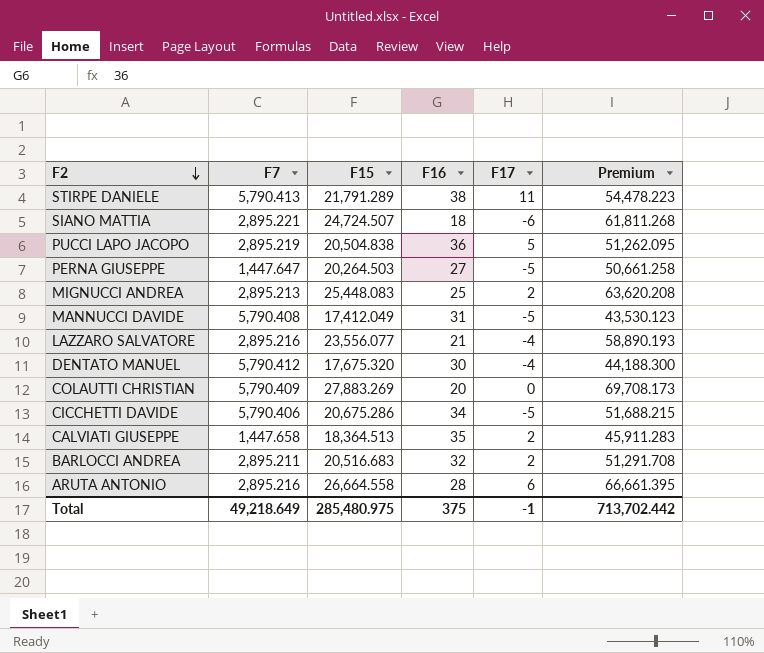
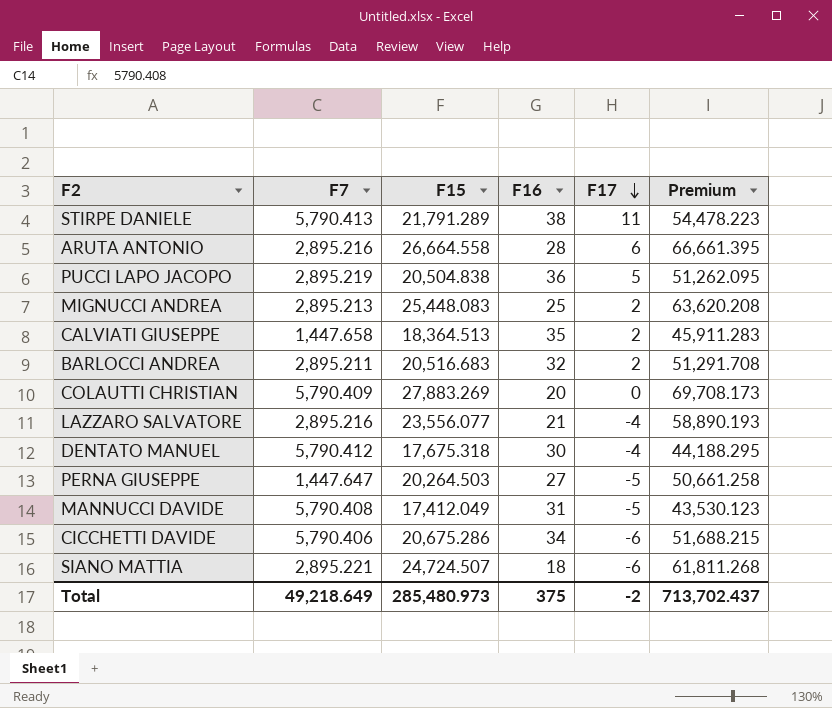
row order: F2 descending -> F17 descending
DENTATO MANUEL | F15: 17,675.320 -> 17,675.318
DENTATO MANUEL | Premium: 44,188.300 -> 44,188.295
CICCHETTI DAVIDE | F17: -5 -> -6
Total | F15: 285,480.975 -> 285,480.973
Total | F17: -1 -> -2
Total | Premium: 713,702.442 -> 713,702.437

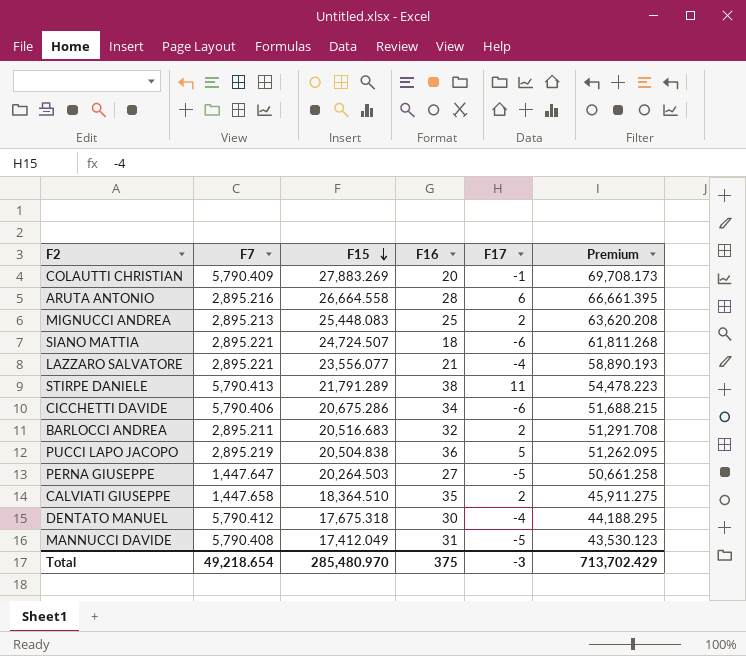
row order: F17 descending -> F15 descending
COLAUTTI CHRISTIAN | F17: 0 -> -1
LAZZARO SALVATORE | F7: 2,895.216 -> 2,895.221
CALVIATI GIUSEPPE | F15: 18,364.513 -> 18,364.510
CALVIATI GIUSEPPE | Premium: 45,911.283 -> 45,911.275
Total | F7: 49,218.649 -> 49,218.654
Total | F15: 285,480.973 -> 285,480.970
Total | F17: -2 -> -3
Total | Premium: 713,702.437 -> 713,702.429

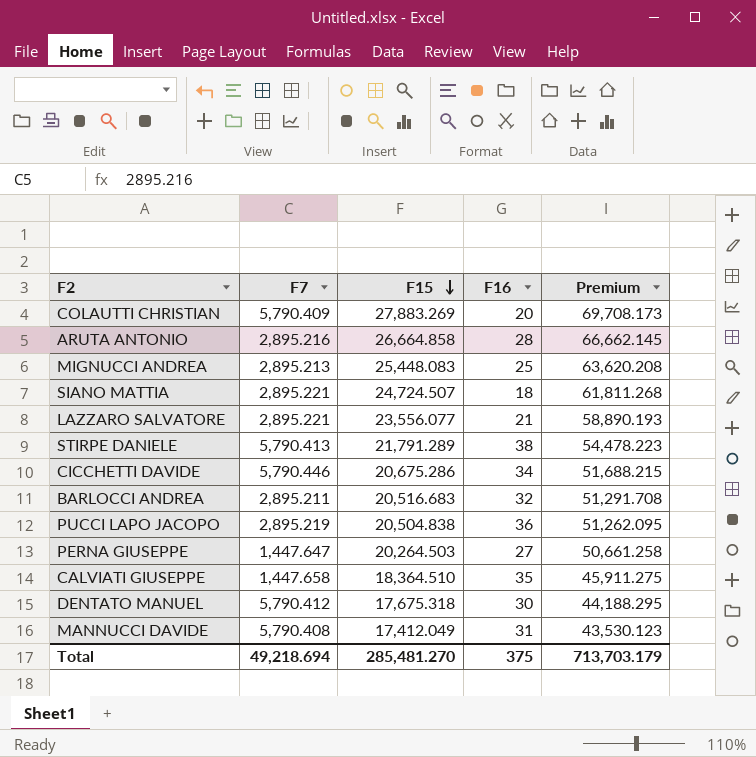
column F17 | position: 5 -> none
ARUTA ANTONIO | F15: 26,664.558 -> 26,664.858
ARUTA ANTONIO | Premium: 66,661.395 -> 66,662.145
CICCHETTI DAVIDE | F7: 5,790.406 -> 5,790.446
Total | F7: 49,218.654 -> 49,218.694
Total | F15: 285,480.970 -> 285,481.270
Total | Premium: 713,702.429 -> 713,703.179

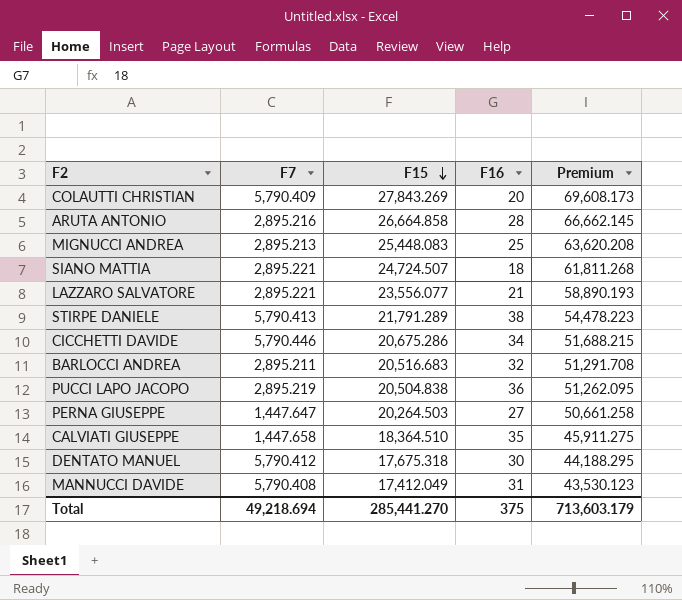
COLAUTTI CHRISTIAN | F15: 27,883.269 -> 27,843.269
COLAUTTI CHRISTIAN | Premium: 69,708.173 -> 69,608.173
Total | F15: 285,481.270 -> 285,441.270
Total | Premium: 713,703.179 -> 713,603.179

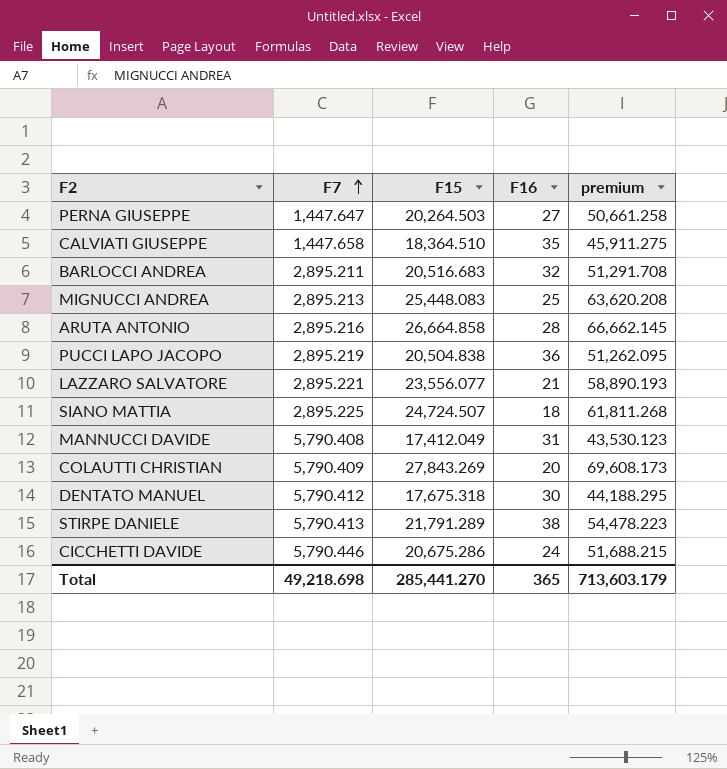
row order: F15 descending -> F7 ascending
column name: Premium -> premium
SIANO MATTIA | F7: 2,895.221 -> 2,895.225
CICCHETTI DAVIDE | F16: 34 -> 24
Total | F7: 49,218.694 -> 49,218.698
Total | F16: 375 -> 365

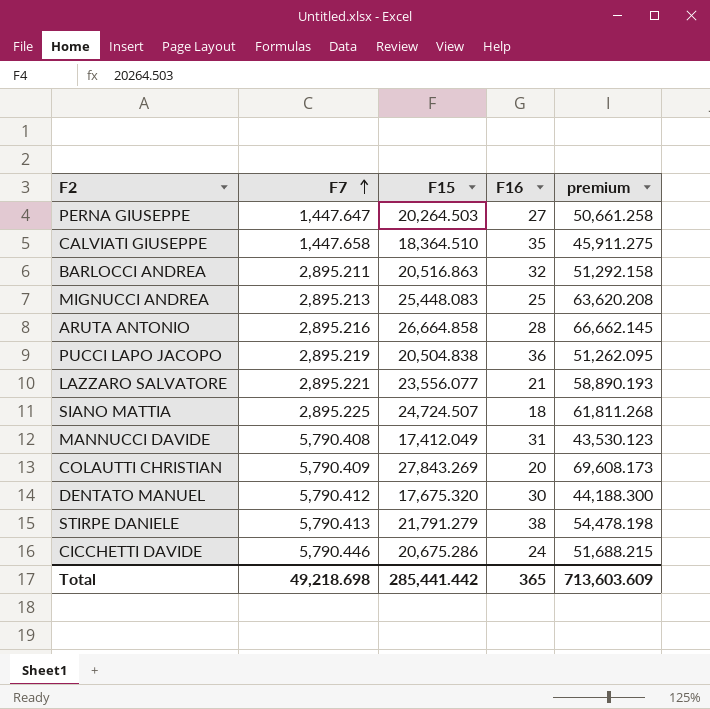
BARLOCCI ANDREA | F15: 20,516.683 -> 20,516.863
BARLOCCI ANDREA | premium: 51,291.708 -> 51,292.158
DENTATO MANUEL | F15: 17,675.318 -> 17,675.320
DENTATO MANUEL | premium: 44,188.295 -> 44,188.300
STIRPE DANIELE | F15: 21,791.289 -> 21,791.279
STIRPE DANIELE | premium: 54,478.223 -> 54,478.198
Total | F15: 285,441.270 -> 285,441.442
Total | premium: 713,603.179 -> 713,603.609

